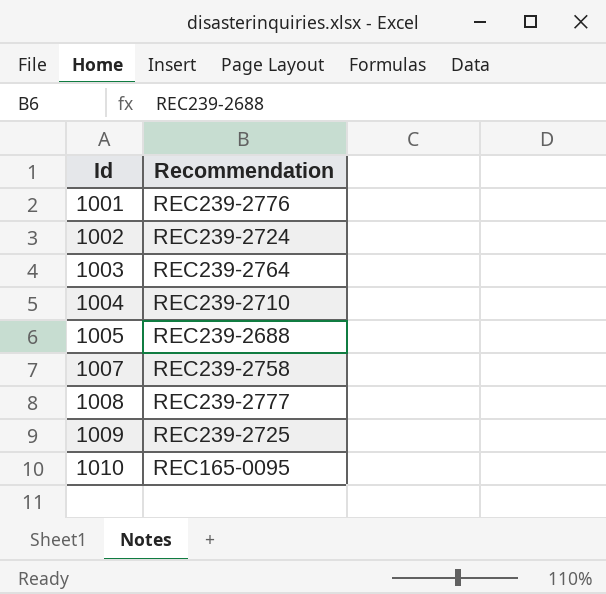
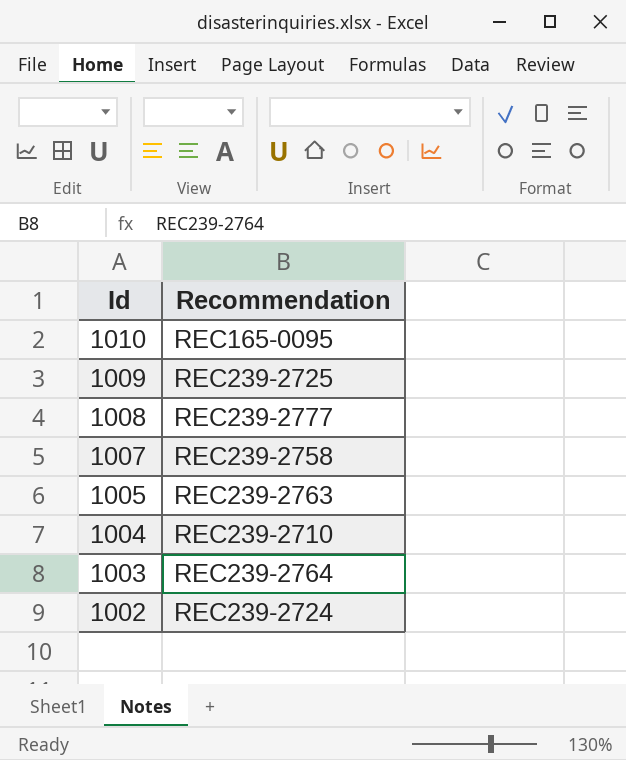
row order: Id ascending -> Id descending
row 1001: REC239-2776 -> none
1005 | Recommendation: REC239-2688 -> REC239-2763

